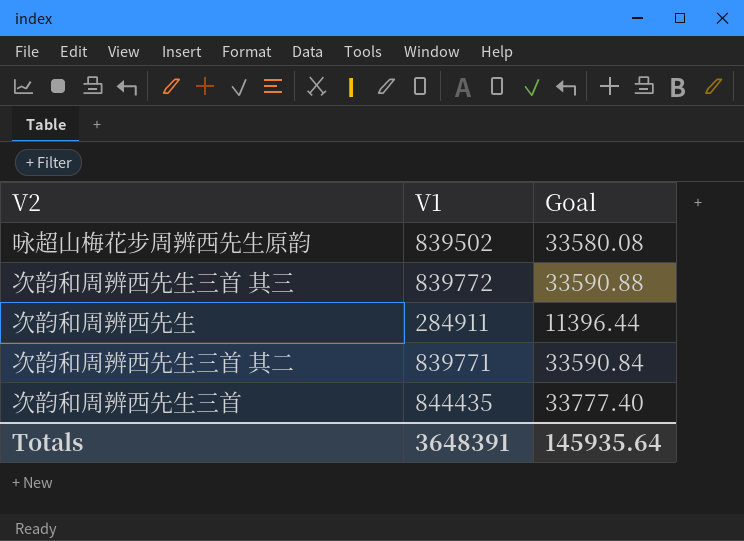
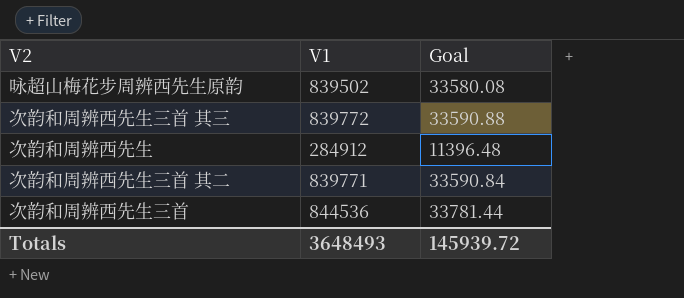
次韵和周辨西先生 | V1: 284911 -> 284912
次韵和周辨西先生 | Goal: 11396.44 -> 11396.48
次韵和周辨西先生三首 | V1: 844435 -> 844536
次韵和周辨西先生三首 | Goal: 33777.40 -> 33781.44
Totals | V1: 3648391 -> 3648493
Totals | Goal: 145935.64 -> 145939.72

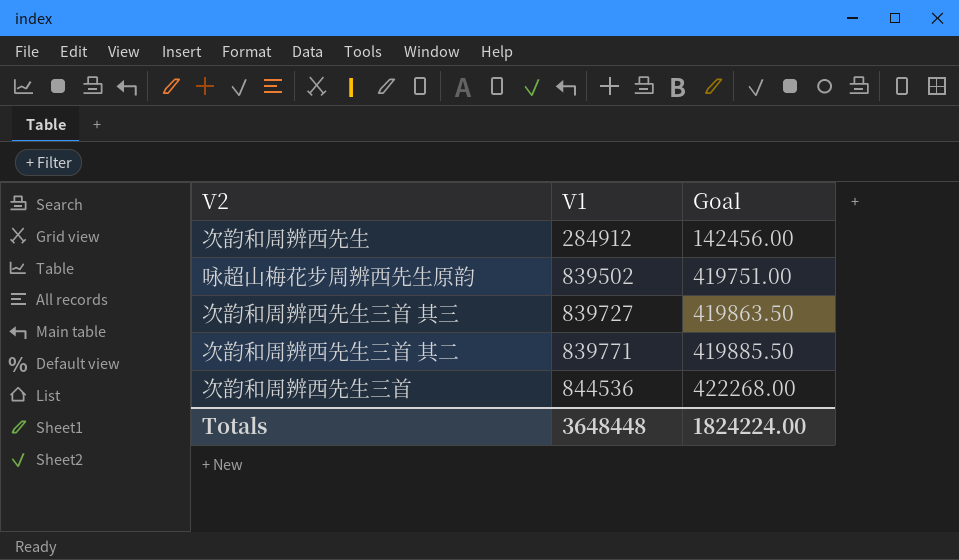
row order: none -> V1 ascending
column Goal | formula: [V1] * 0.04 -> [V1] * 0.5
次韵和周辨西先生三首 其三 | V1: 839772 -> 839727
Totals | V1: 3648493 -> 3648448
Totals | Goal: 145939.72 -> 1824224.00

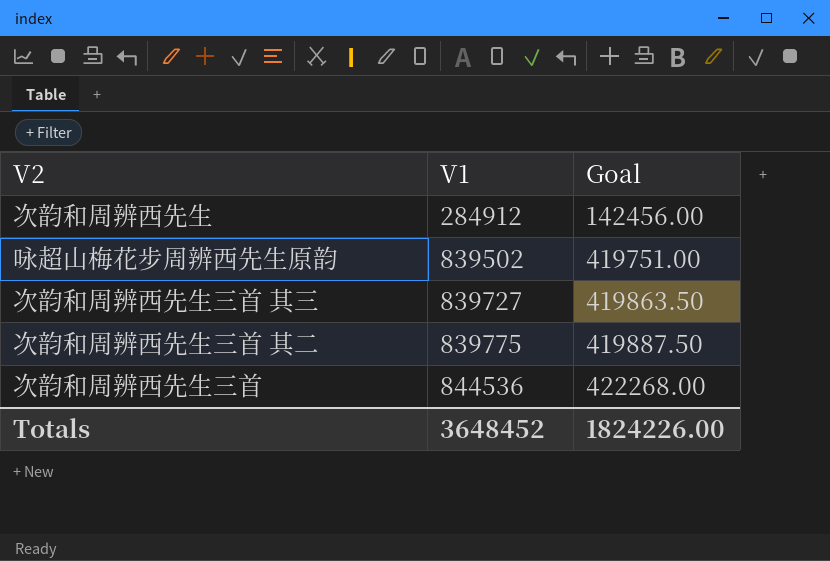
次韵和周辨西先生三首 其二 | V1: 839771 -> 839775
次韵和周辨西先生三首 其二 | Goal: 419885.50 -> 419887.50
Totals | V1: 3648448 -> 3648452
Totals | Goal: 1824224.00 -> 1824226.00

